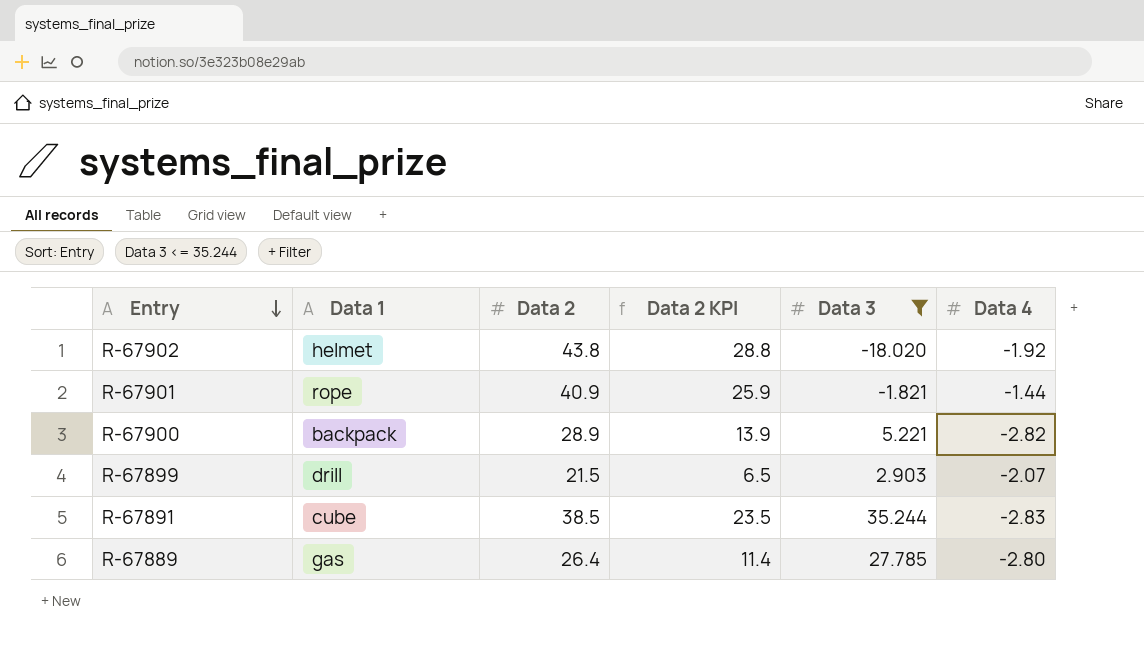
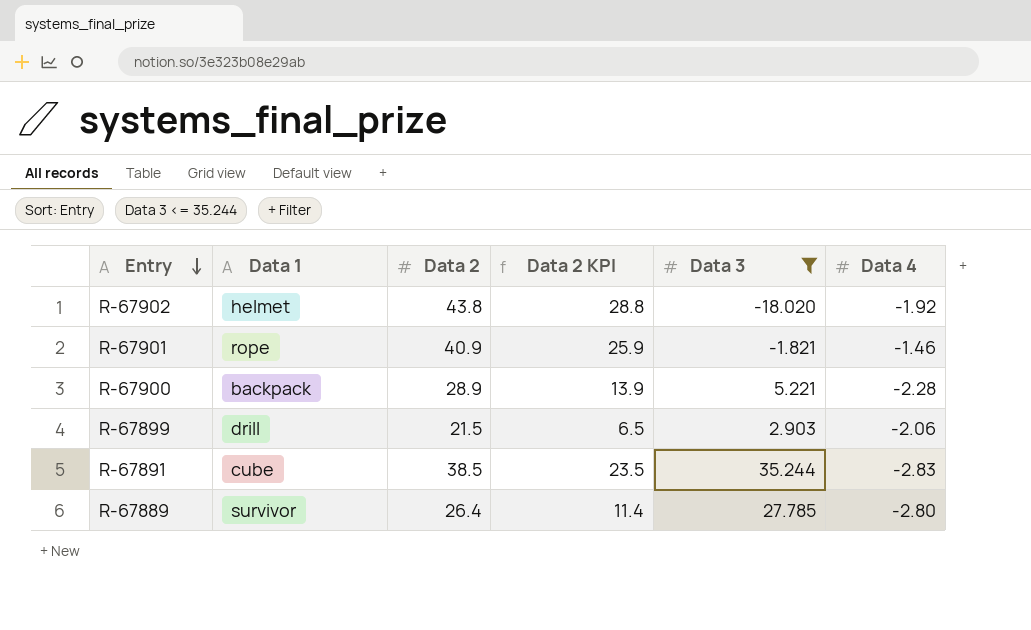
R-67901 | Data 4: -1.44 -> -1.46
R-67900 | Data 4: -2.82 -> -2.28
R-67899 | Data 4: -2.07 -> -2.06
R-67889 | Data 1: gas -> survivor

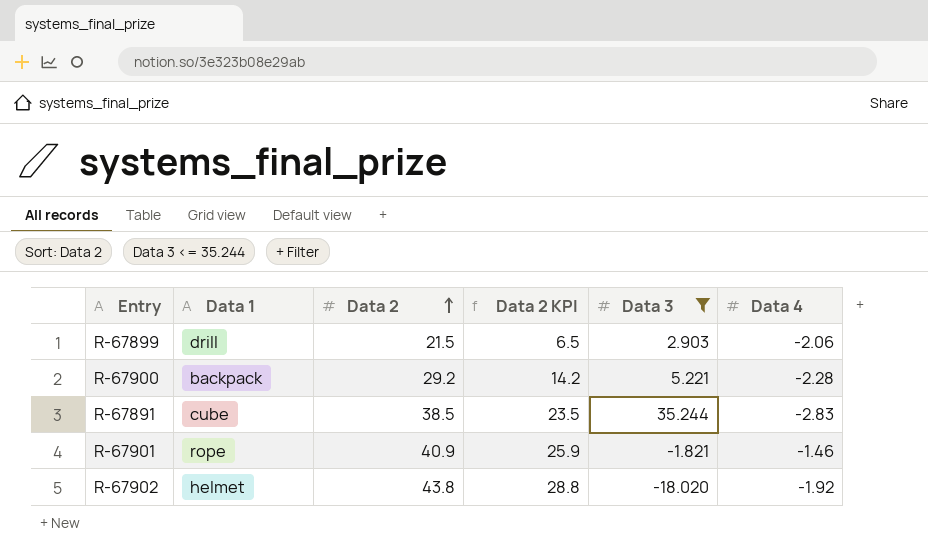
row order: Entry descending -> Data 2 ascending
row R-67889: survivor | 26.4 | 11.4 | 27.785 | -2.80 -> none
R-67900 | Data 2: 28.9 -> 29.2
R-67900 | Data 2 KPI: 13.9 -> 14.2

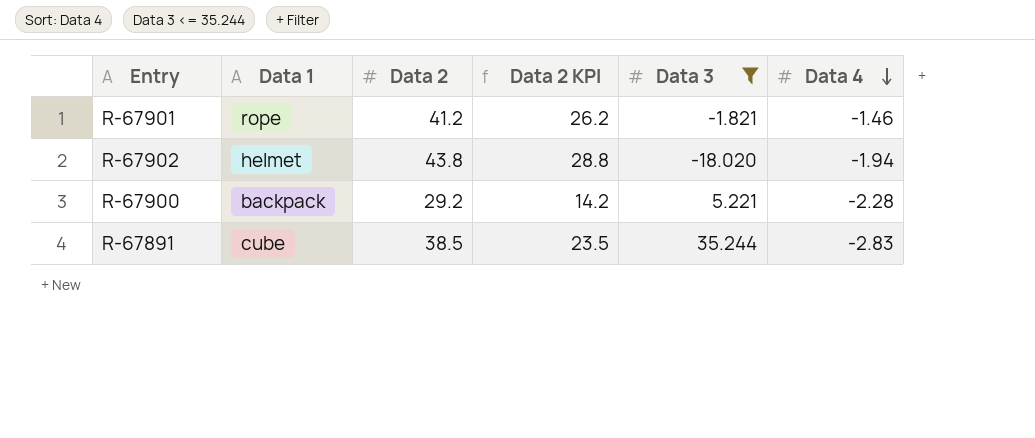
row order: Data 2 ascending -> Data 4 descending
row R-67899: drill | 21.5 | 6.5 | 2.903 | -2.06 -> none
R-67901 | Data 2: 40.9 -> 41.2
R-67901 | Data 2 KPI: 25.9 -> 26.2
R-67902 | Data 4: -1.92 -> -1.94

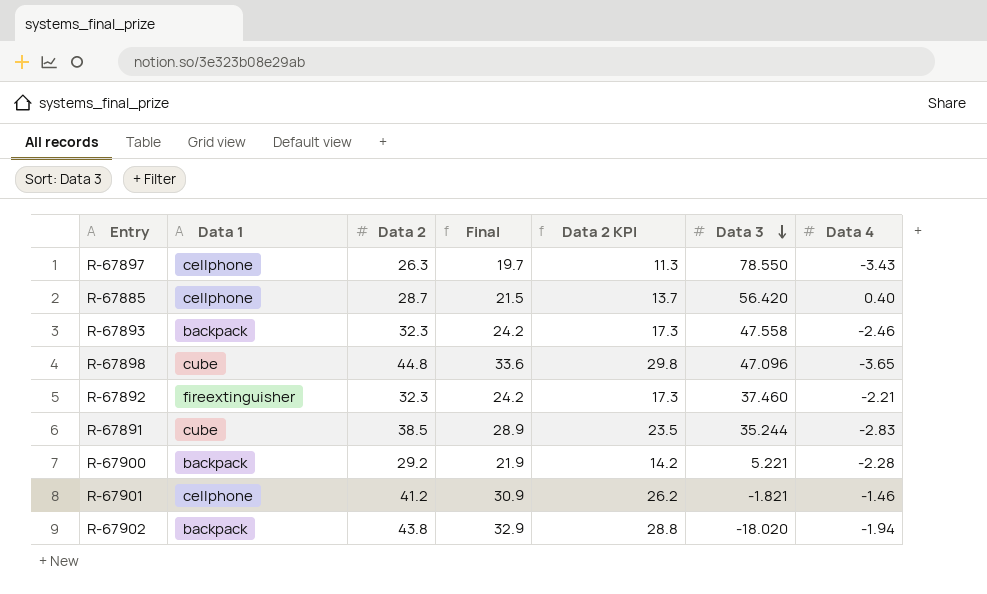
filter: Data 3 <= 35.244 -> none
row order: Data 4 descending -> Data 3 descending
column Final | formula: none -> [Data 2] * 0.75
R-67901 | Data 1: rope -> cellphone
R-67902 | Data 1: helmet -> backpack

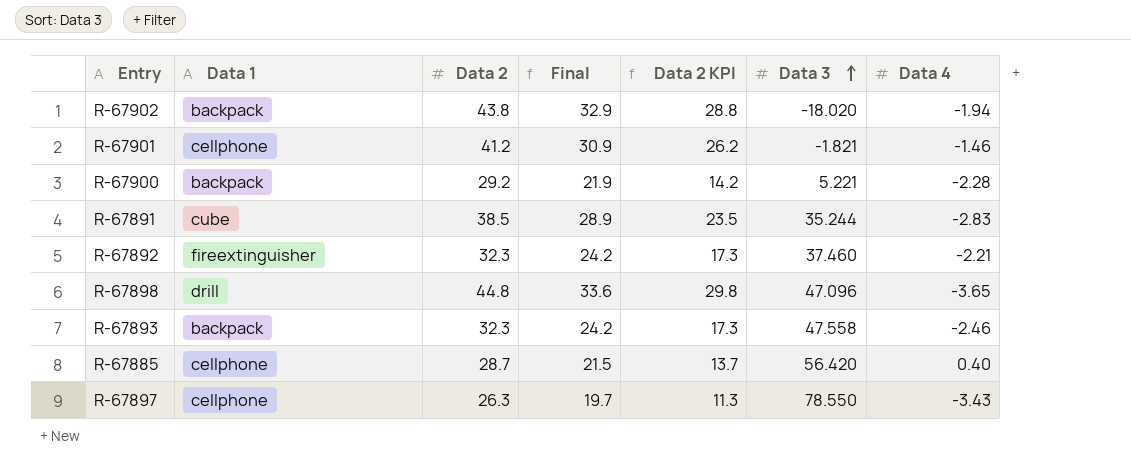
row order: Data 3 descending -> Data 3 ascending
R-67898 | Data 1: cube -> drill

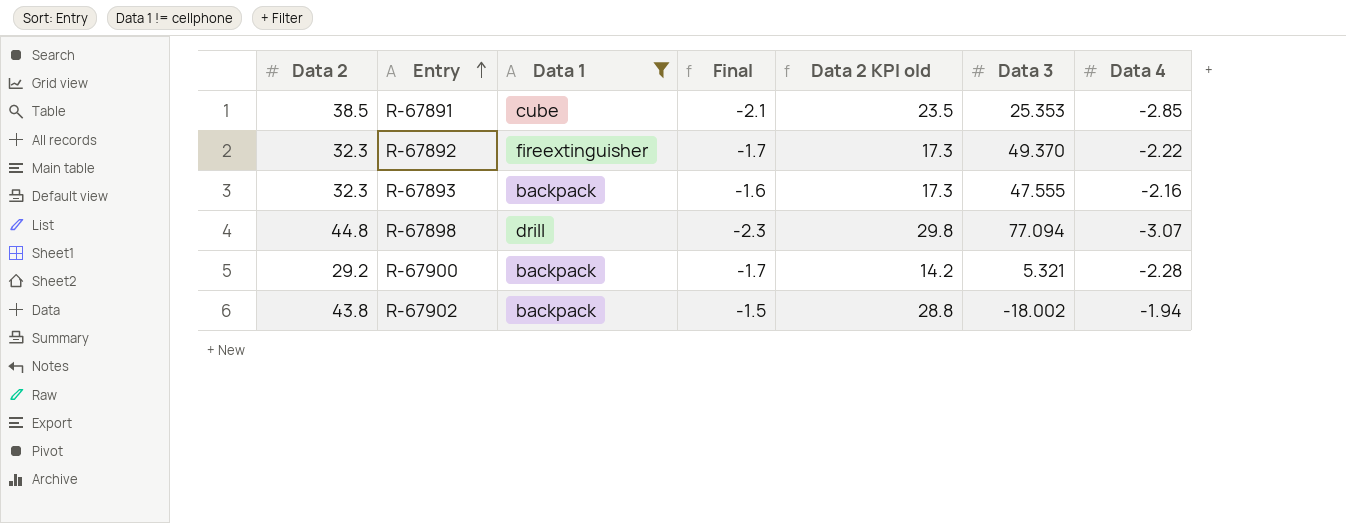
filter: none -> Data 1 != cellphone
row order: Data 3 ascending -> Entry ascending
column Data 2 | position: 3 -> 1
column Final | formula: [Data 2] * 0.75 -> [Data 4] * 0.75
column name: Data 2 KPI -> Data 2 KPI old
R-67891 | Data 3: 35.244 -> 25.353
R-67891 | Data 4: -2.83 -> -2.85
R-67892 | Data 3: 37.460 -> 49.370
R-67892 | Data 4: -2.21 -> -2.22
R-67893 | Data 3: 47.558 -> 47.555
R-67893 | Data 4: -2.46 -> -2.16
R-67898 | Data 3: 47.096 -> 77.094
R-67898 | Data 4: -3.65 -> -3.07
R-67900 | Data 3: 5.221 -> 5.321
R-67902 | Data 3: -18.020 -> -18.002

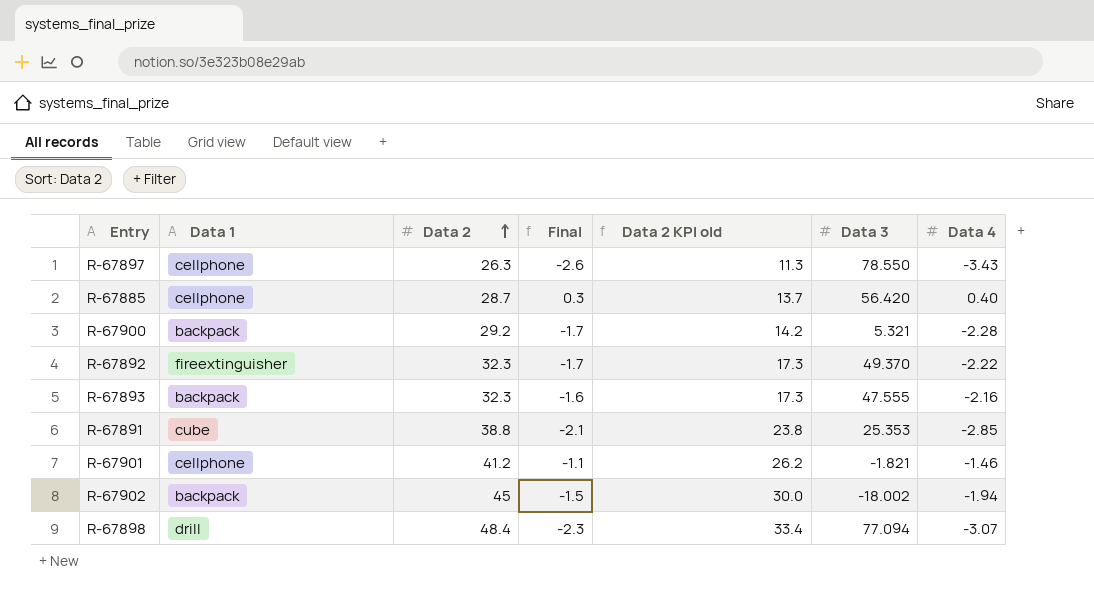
filter: Data 1 != cellphone -> none
row order: Entry ascending -> Data 2 ascending
column Data 2 | position: 1 -> 3
R-67891 | Data 2: 38.5 -> 38.8
R-67891 | Data 2 KPI old: 23.5 -> 23.8
R-67902 | Data 2: 43.8 -> 45
R-67902 | Data 2 KPI old: 28.8 -> 30.0
R-67898 | Data 2: 44.8 -> 48.4
R-67898 | Data 2 KPI old: 29.8 -> 33.4

